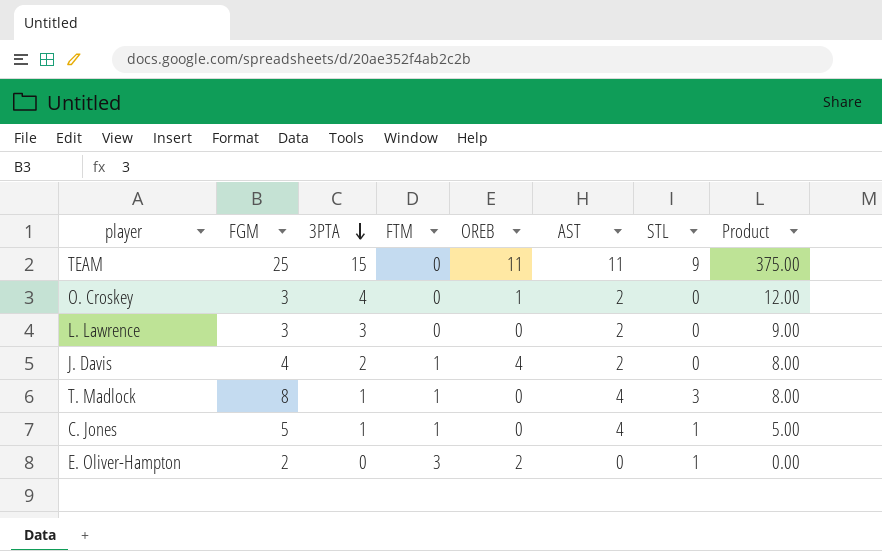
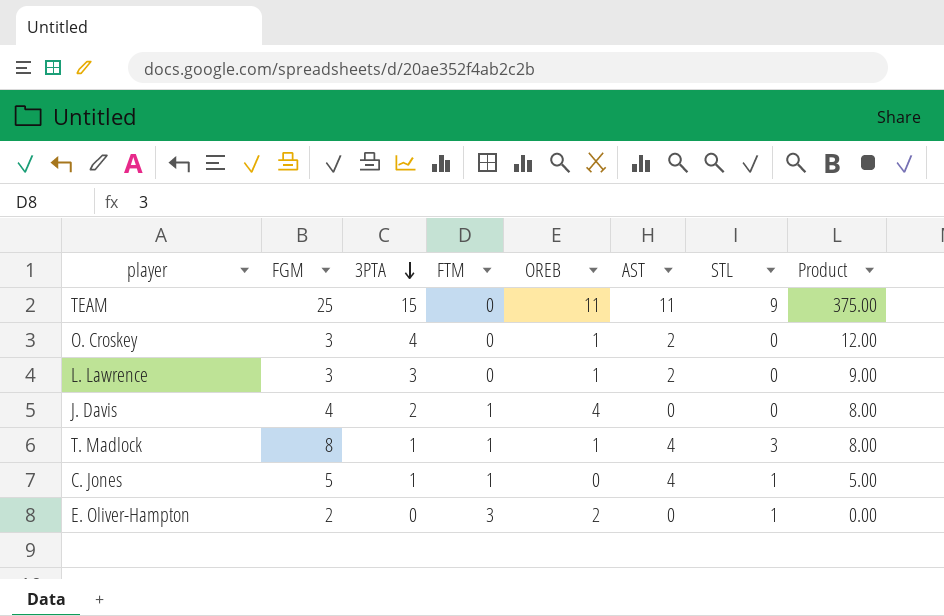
L. Lawrence | OREB: 0 -> 1
J. Davis | AST: 2 -> 0
T. Madlock | OREB: 0 -> 1

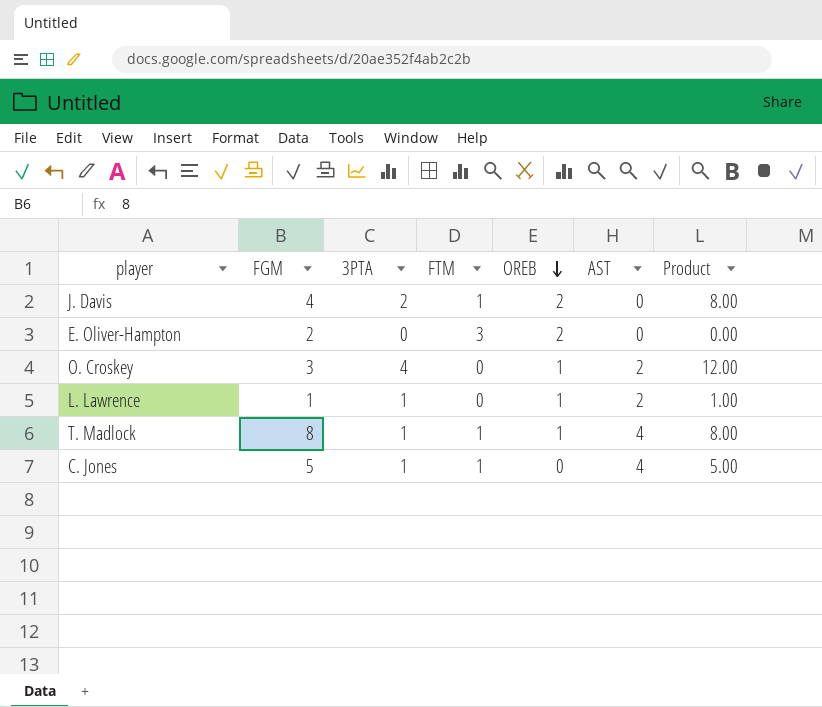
row order: 3PTA descending -> OREB descending
column STL | position: 7 -> none
row TEAM: 25 | 15 | 0 | 11 | 11 | 9 | 375.00 -> none
J. Davis | OREB: 4 -> 2
L. Lawrence | FGM: 3 -> 1
L. Lawrence | 3PTA: 3 -> 1
L. Lawrence | Product: 9.00 -> 1.00

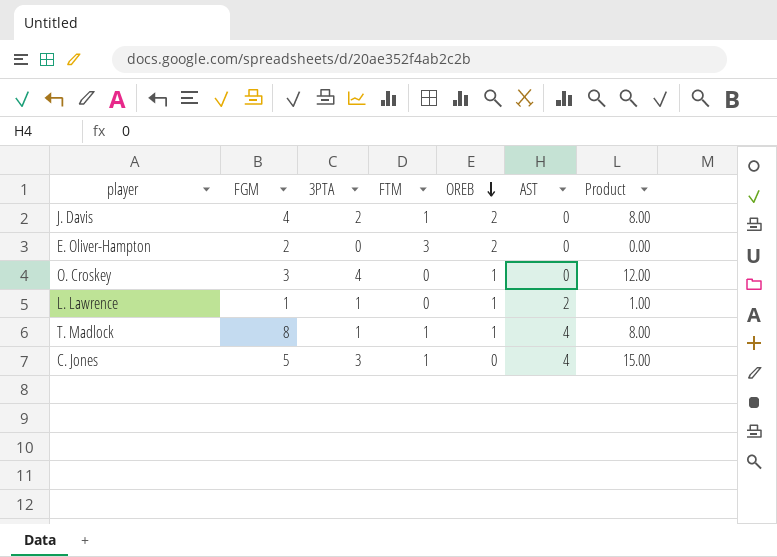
O. Croskey | AST: 2 -> 0
C. Jones | 3PTA: 1 -> 3
C. Jones | Product: 5.00 -> 15.00

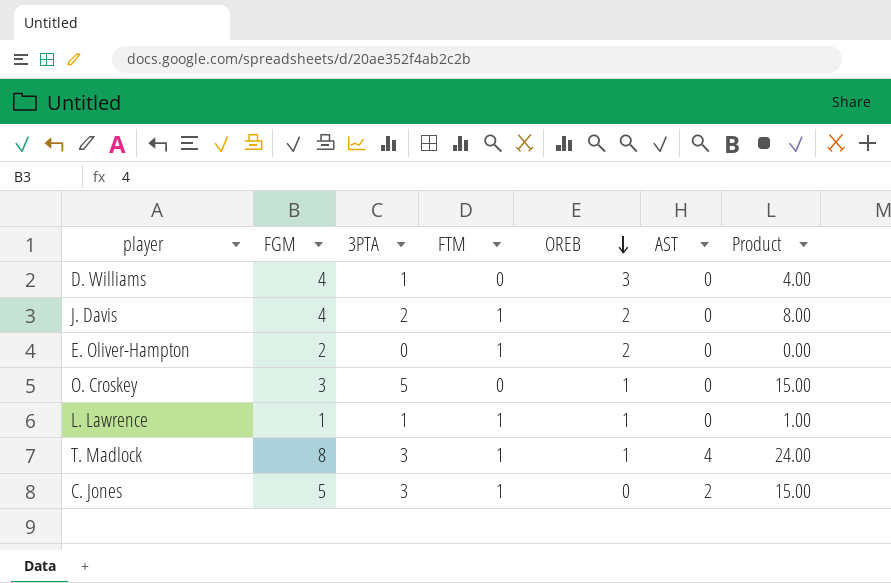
row D. Williams: none -> 4 | 1 | 0 | 3 | 0 | 4.00
E. Oliver-Hampton | FTM: 3 -> 1
O. Croskey | 3PTA: 4 -> 5
O. Croskey | Product: 12.00 -> 15.00
L. Lawrence | FTM: 0 -> 1
L. Lawrence | AST: 2 -> 0
T. Madlock | 3PTA: 1 -> 3
T. Madlock | Product: 8.00 -> 24.00
C. Jones | AST: 4 -> 2

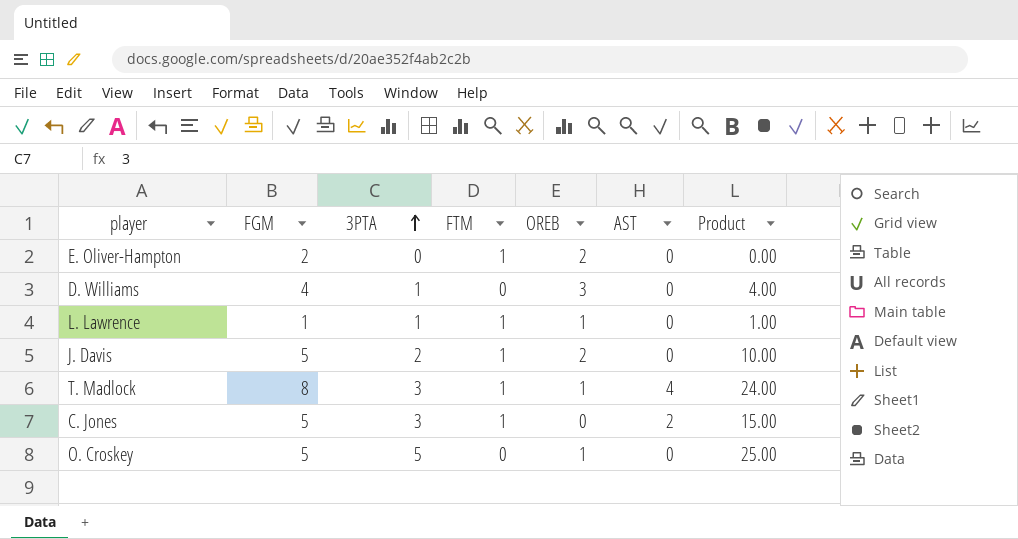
row order: OREB descending -> 3PTA ascending
J. Davis | FGM: 4 -> 5
J. Davis | Product: 8.00 -> 10.00
O. Croskey | FGM: 3 -> 5
O. Croskey | Product: 15.00 -> 25.00

